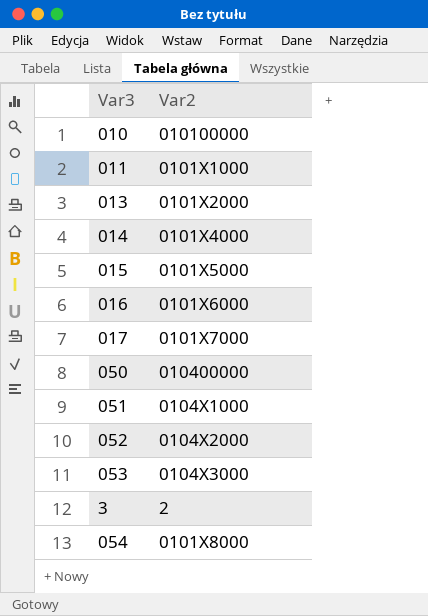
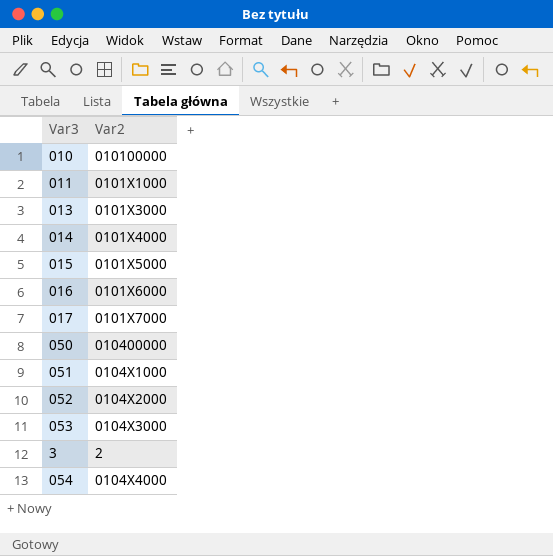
013 | Var2: 0101Х2000 -> 0101Х3000
054 | Var2: 0101Х8000 -> 0104Х4000

